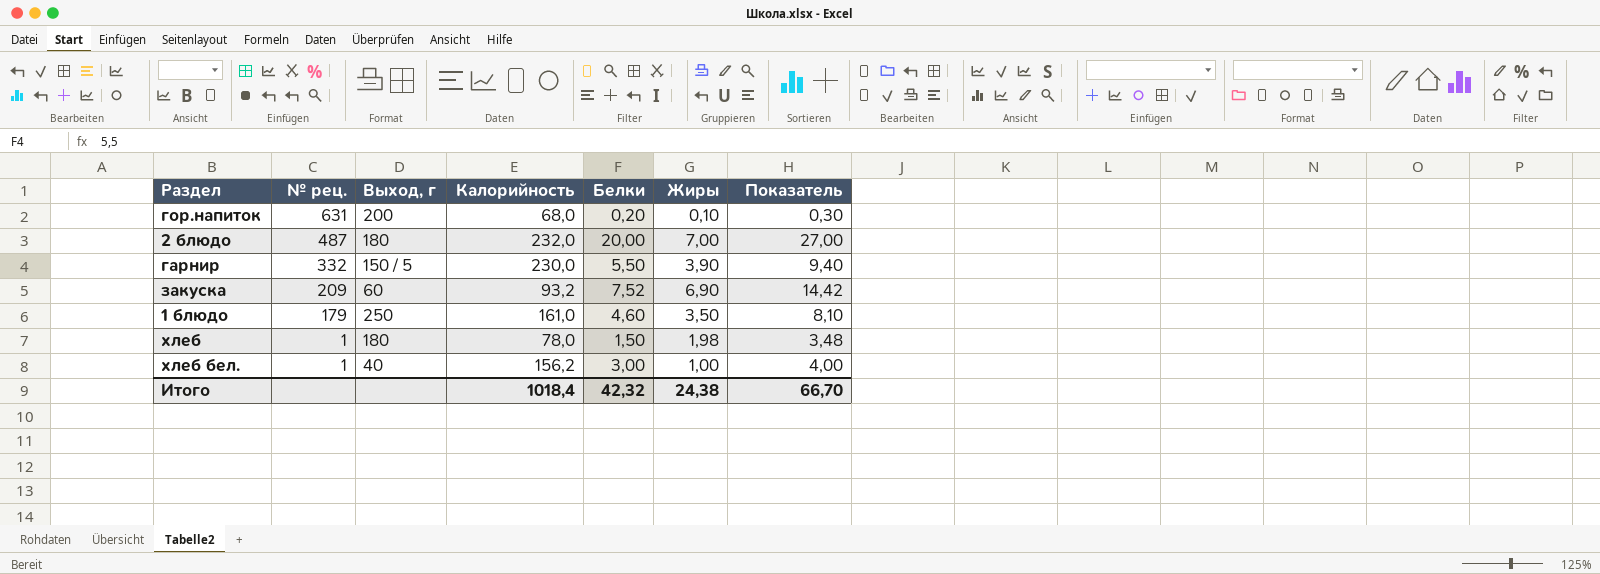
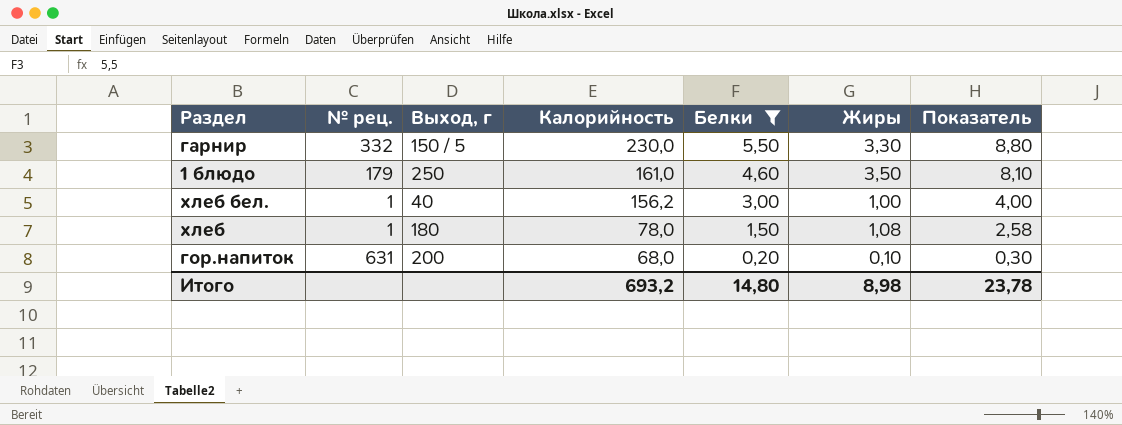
filter: none -> Белки <= 5,50
row order: № рец. descending -> Калорийность descending
гарнир | Жиры: 3,90 -> 3,30
гарнир | Показатель: 9,40 -> 8,80
хлеб | Жиры: 1,98 -> 1,08
хлеб | Показатель: 3,48 -> 2,58
Итого | Калорийность: 1018,4 -> 693,2
Итого | Белки: 42,32 -> 14,80
Итого | Жиры: 24,38 -> 8,98
Итого | Показатель: 66,70 -> 23,78

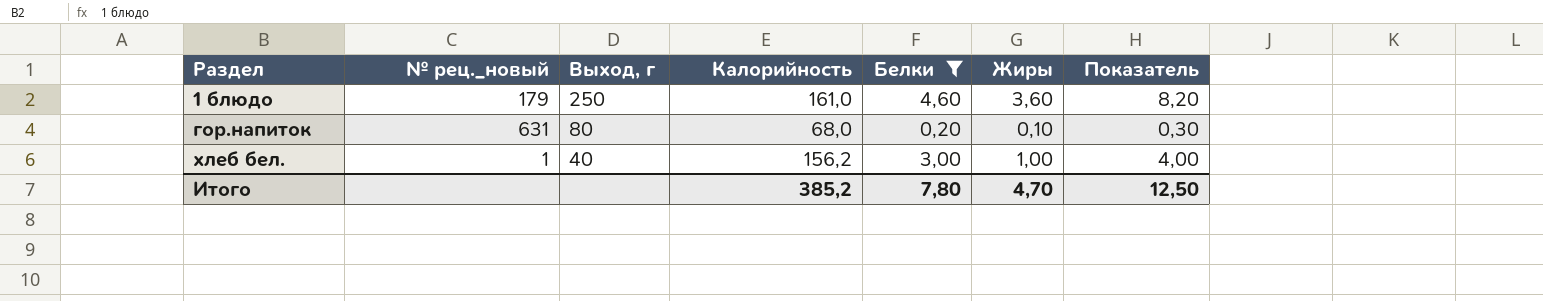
row order: Калорийность descending -> Раздел ascending
column name: № рец. -> № рец._новый
row гарнир: 332 | 150 / 5 | 230,0 | 5,50 | 3,30 | 8,80 -> none
row хлеб: 1 | 180 | 78,0 | 1,50 | 1,08 | 2,58 -> none
1 блюдо | Жиры: 3,50 -> 3,60
1 блюдо | Показатель: 8,10 -> 8,20
гор.напиток | Выход, г: 200 -> 80
Итого | Калорийность: 693,2 -> 385,2
Итого | Белки: 14,80 -> 7,80
Итого | Жиры: 8,98 -> 4,70
Итого | Показатель: 23,78 -> 12,50

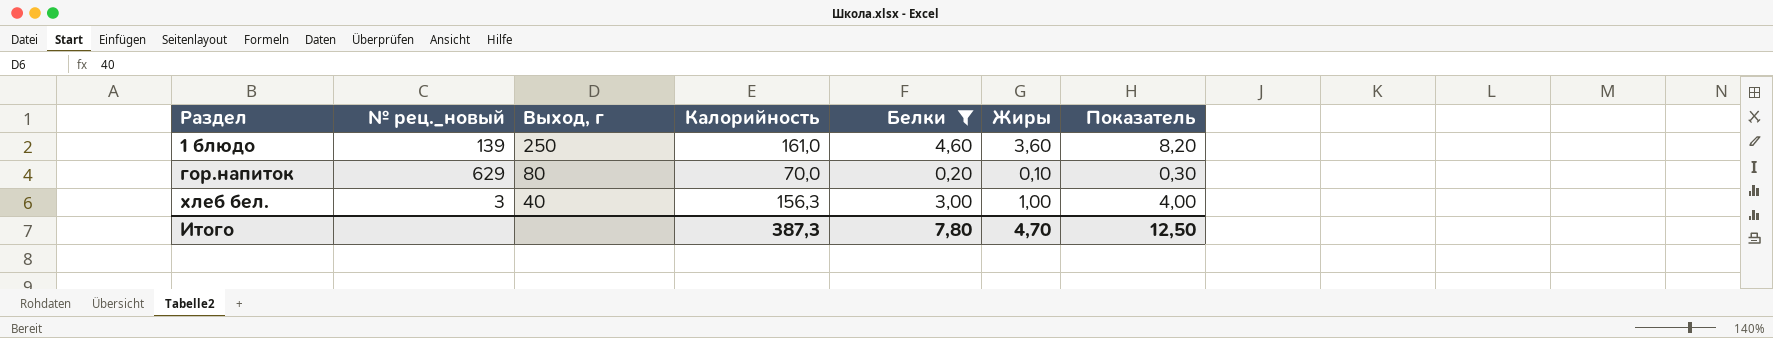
1 блюдо | № рец._новый: 179 -> 139
гор.напиток | № рец._новый: 631 -> 629
гор.напиток | Калорийность: 68,0 -> 70,0
хлеб бел. | № рец._новый: 1 -> 3
хлеб бел. | Калорийность: 156,2 -> 156,3
Итого | Калорийность: 385,2 -> 387,3

